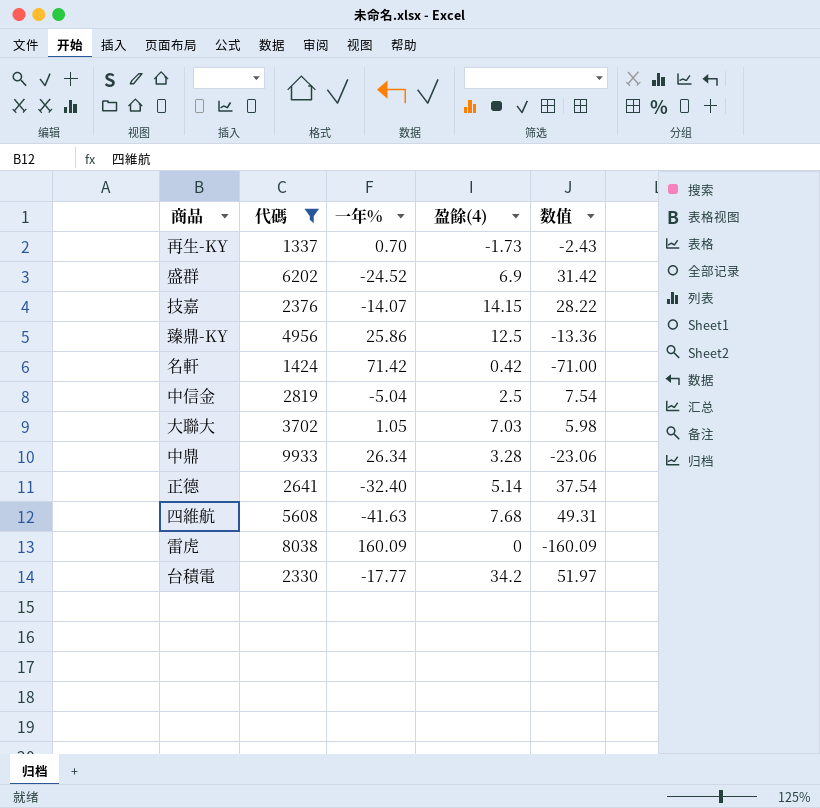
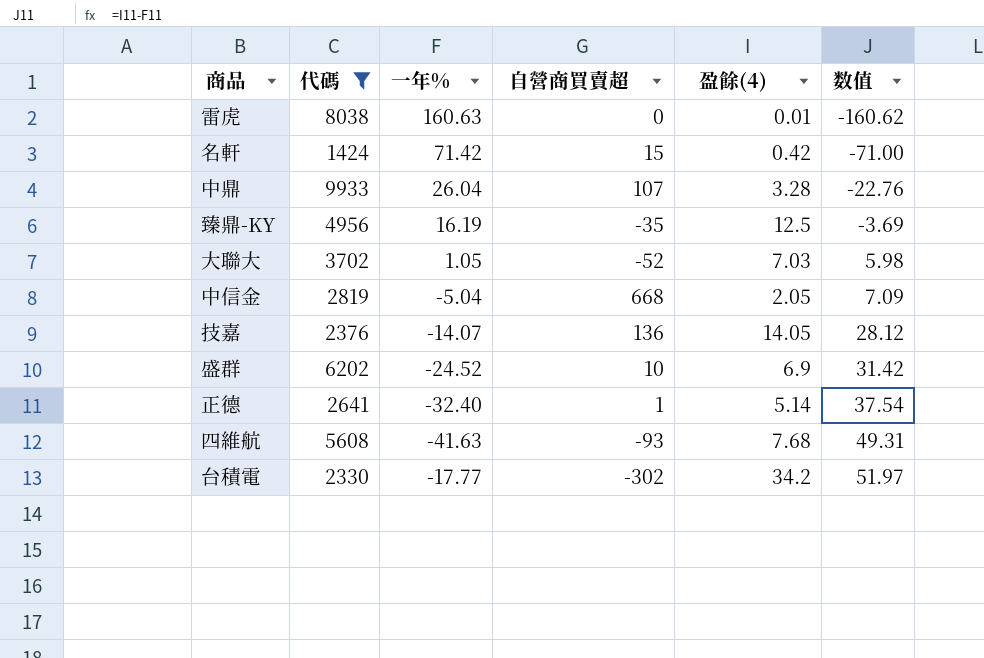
row order: none -> 数值 ascending
column 自營商買賣超 | position: none -> 4
row 再生-KY: 1337 | 0.70 | -1.73 | -2.43 -> none
雷虎 | 一年%: 160.09 -> 160.63
雷虎 | 盈餘(4): 0 -> 0.01
雷虎 | 数值: -160.09 -> -160.62
中鼎 | 一年%: 26.34 -> 26.04
中鼎 | 数值: -23.06 -> -22.76
臻鼎-KY | 一年%: 25.86 -> 16.19
臻鼎-KY | 数值: -13.36 -> -3.69
中信金 | 盈餘(4): 2.5 -> 2.05
中信金 | 数值: 7.54 -> 7.09
技嘉 | 盈餘(4): 14.15 -> 14.05
技嘉 | 数值: 28.22 -> 28.12

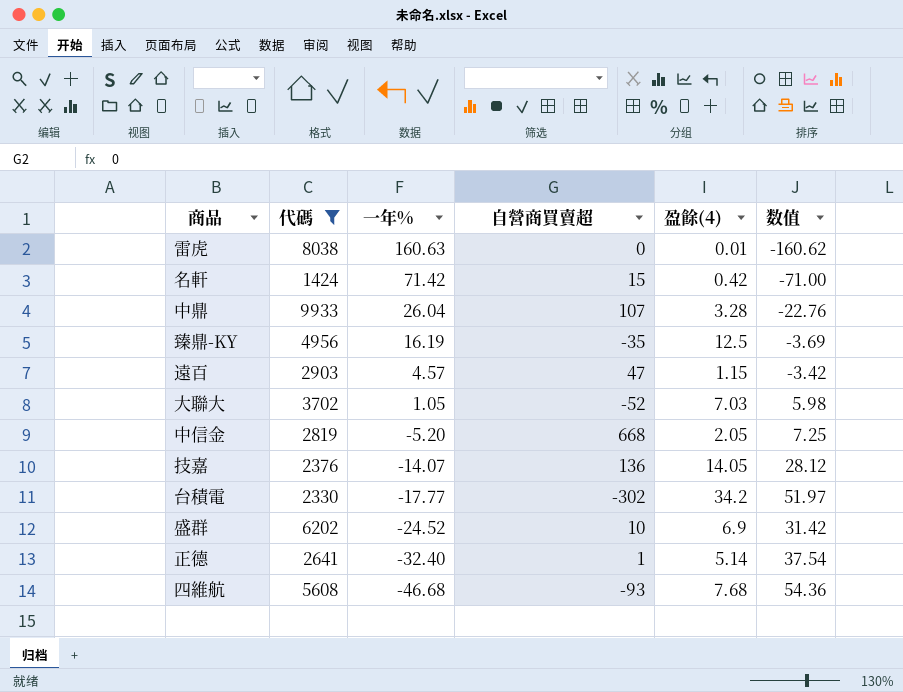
row order: 数值 ascending -> 一年% descending
row 遠百: none -> 2903 | 4.57 | 47 | 1.15 | -3.42
中信金 | 一年%: -5.04 -> -5.20
中信金 | 数值: 7.09 -> 7.25
四維航 | 一年%: -41.63 -> -46.68
四維航 | 数值: 49.31 -> 54.36

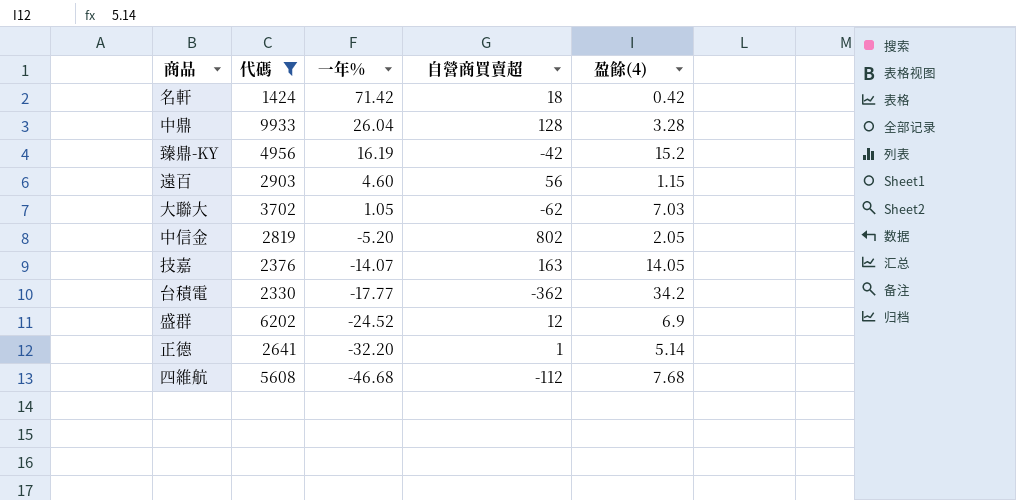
column 数值 | formula: [盈餘(4)] - [一年%] -> none
row 雷虎: 8038 | 160.63 | 0 | 0.01 | -160.62 -> none
名軒 | 自營商買賣超: 15 -> 18
中鼎 | 自營商買賣超: 107 -> 128
臻鼎-KY | 自營商買賣超: -35 -> -42
臻鼎-KY | 盈餘(4): 12.5 -> 15.2
遠百 | 一年%: 4.57 -> 4.60
遠百 | 自營商買賣超: 47 -> 56
大聯大 | 自營商買賣超: -52 -> -62
中信金 | 自營商買賣超: 668 -> 802
技嘉 | 自營商買賣超: 136 -> 163
台積電 | 自營商買賣超: -302 -> -362
盛群 | 自營商買賣超: 10 -> 12
正德 | 一年%: -32.40 -> -32.20
四維航 | 自營商買賣超: -93 -> -112

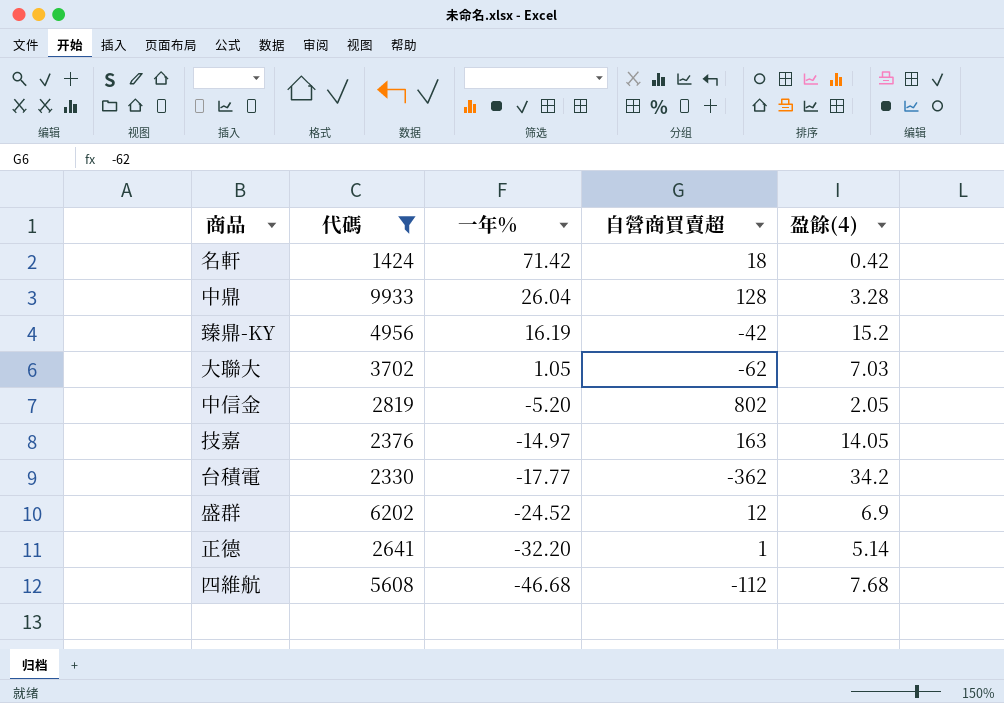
row 遠百: 2903 | 4.60 | 56 | 1.15 -> none
技嘉 | 一年%: -14.07 -> -14.97

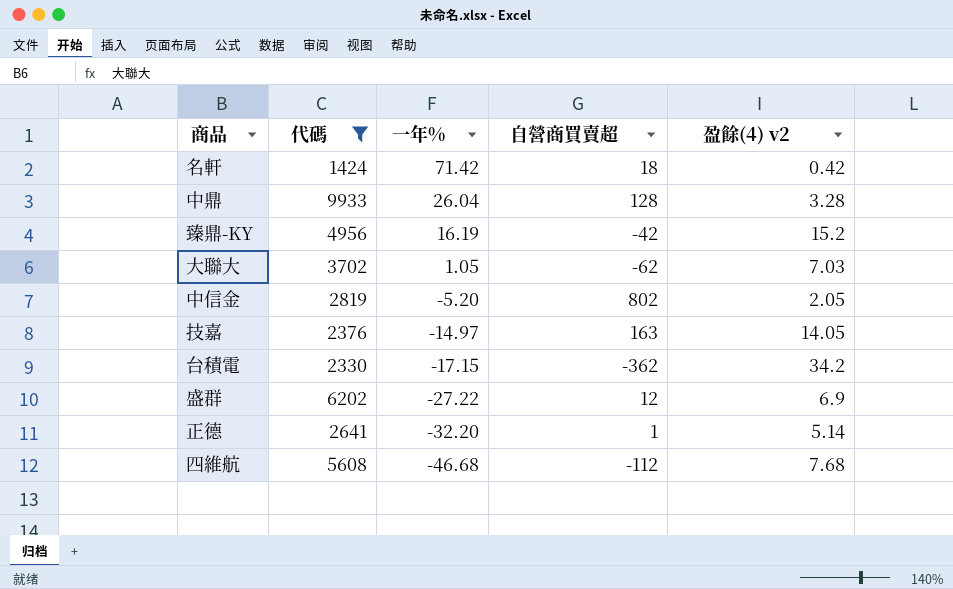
column name: 盈餘(4) -> 盈餘(4) v2
台積電 | 一年%: -17.77 -> -17.15
盛群 | 一年%: -24.52 -> -27.22

